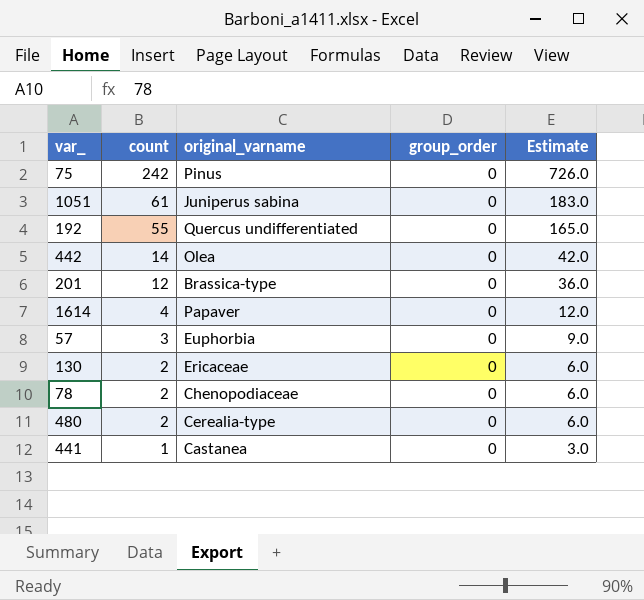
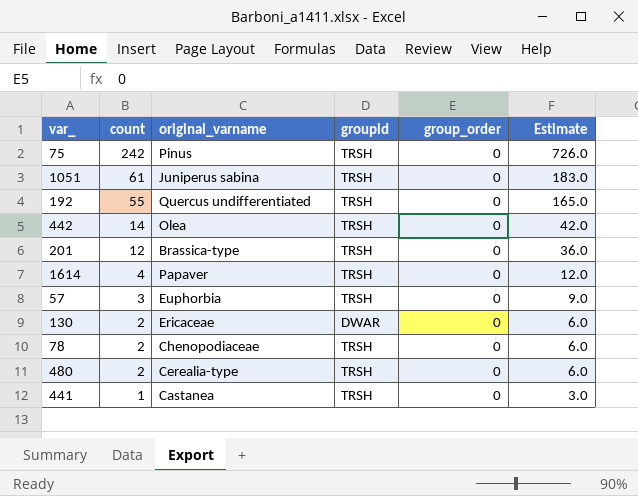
column groupid | position: none -> 4

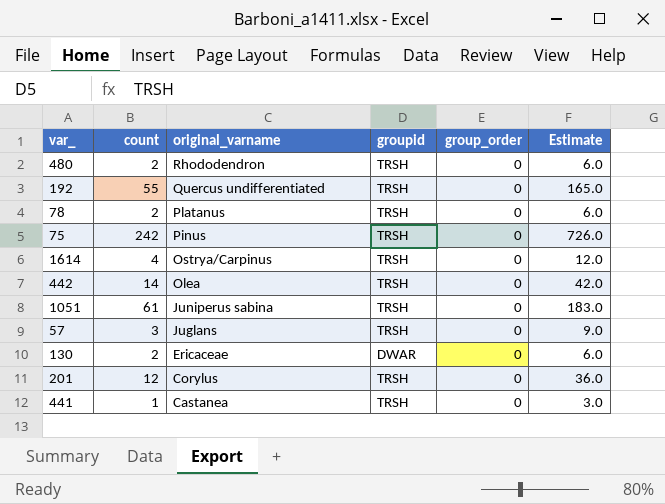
row order: count descending -> original_varname descending
480 | original_varname: Cerealia-type -> Rhododendron
78 | original_varname: Chenopodiaceae -> Platanus
1614 | original_varname: Papaver -> Ostrya/Carpinus
57 | original_varname: Euphorbia -> Juglans
201 | original_varname: Brassica-type -> Corylus

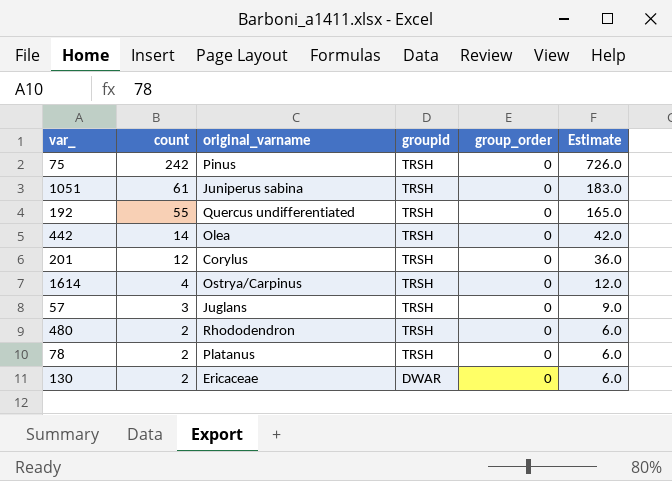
row order: original_varname descending -> count descending
row 441: 1 | Castanea | TRSH | 0 | 3.0 -> none

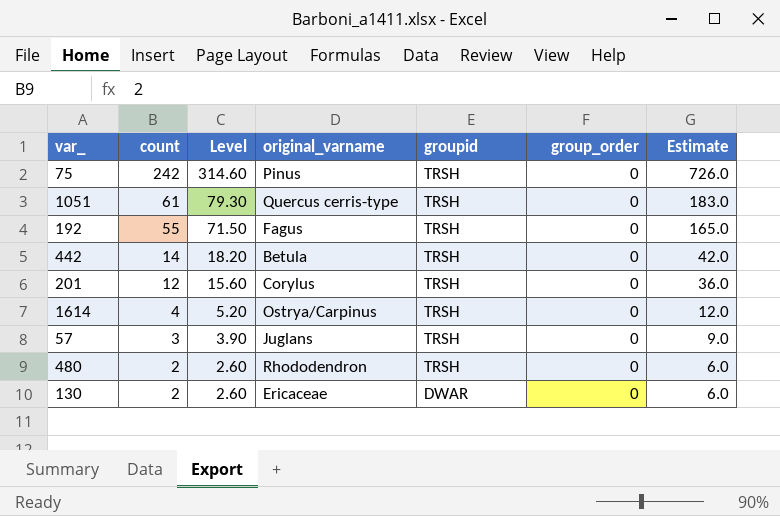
column Level | formula: none -> [count] * 1.3
row 78: 2 | Platanus | TRSH | 0 | 6.0 -> none
1051 | original_varname: Juniperus sabina -> Quercus cerris-type
192 | original_varname: Quercus undifferentiated -> Fagus
442 | original_varname: Olea -> Betula

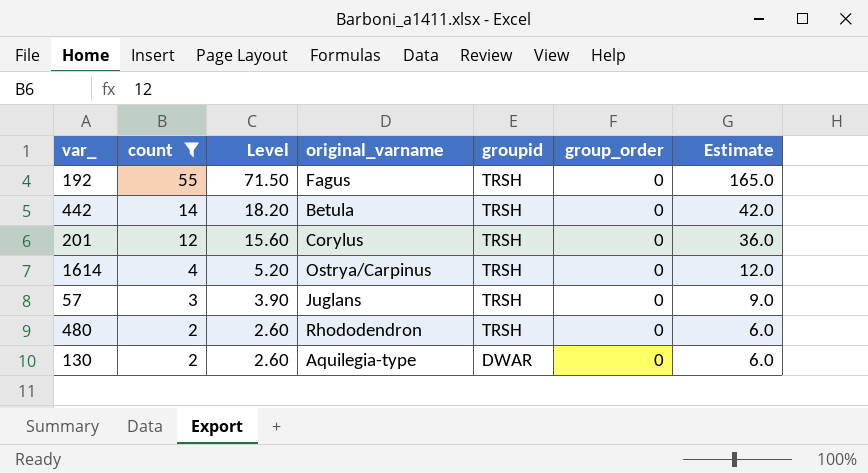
filter: none -> count <= 55
130 | original_varname: Ericaceae -> Aquilegia-type

